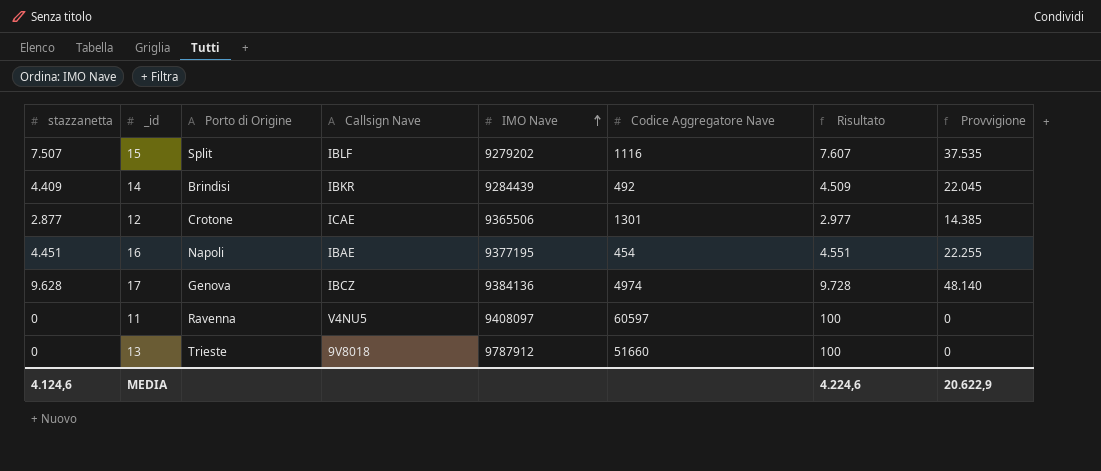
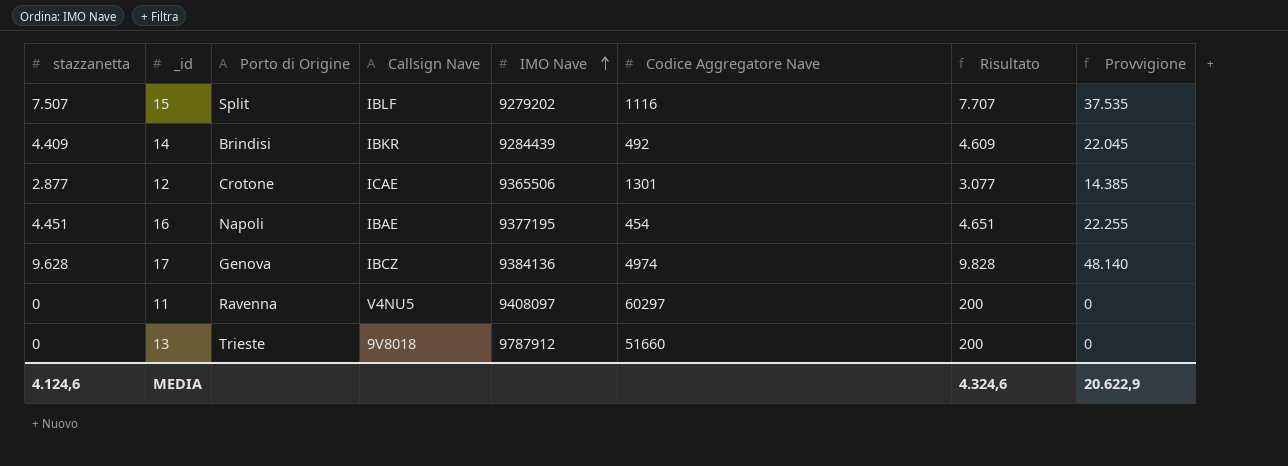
column Risultato | formula: [stazzanetta] + 100 -> [stazzanetta] + 200
11 | Codice Aggregatore Nave: 60597 -> 60297
MEDIA | Risultato: 4.224,6 -> 4.324,6

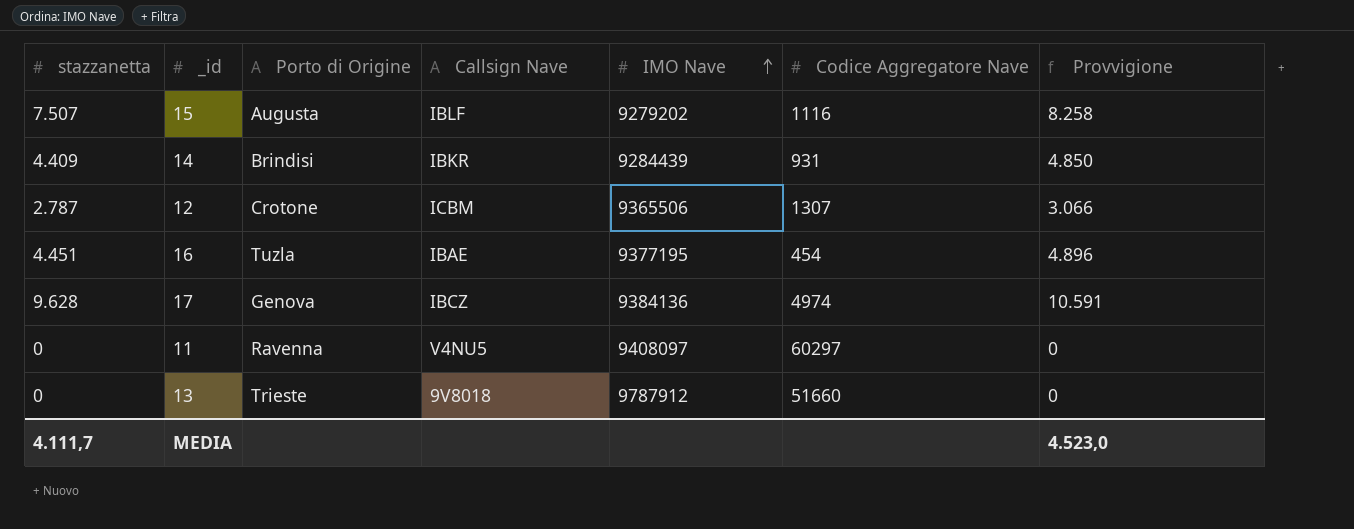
column Risultato | formula: [stazzanetta] + 200 -> none
column Provvigione | formula: [stazzanetta] * 5 -> [stazzanetta] * 1,1
15 | Porto di Origine: Split -> Augusta
14 | Codice Aggregatore Nave: 492 -> 931
12 | stazzanetta: 2.877 -> 2.787
12 | Callsign Nave: ICAE -> ICBM
12 | Codice Aggregatore Nave: 1301 -> 1307
16 | Porto di Origine: Napoli -> Tuzla
MEDIA | stazzanetta: 4.124,6 -> 4.111,7
MEDIA | Provvigione: 20.622,9 -> 4.523,0

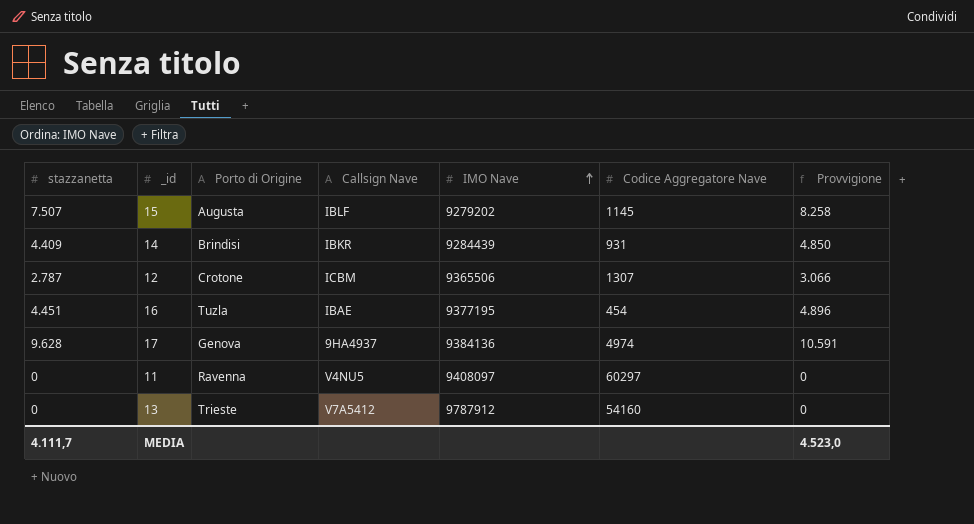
15 | Codice Aggregatore Nave: 1116 -> 1145
17 | Callsign Nave: IBCZ -> 9HA4937
13 | Callsign Nave: 9V8018 -> V7A5412
13 | Codice Aggregatore Nave: 51660 -> 54160

